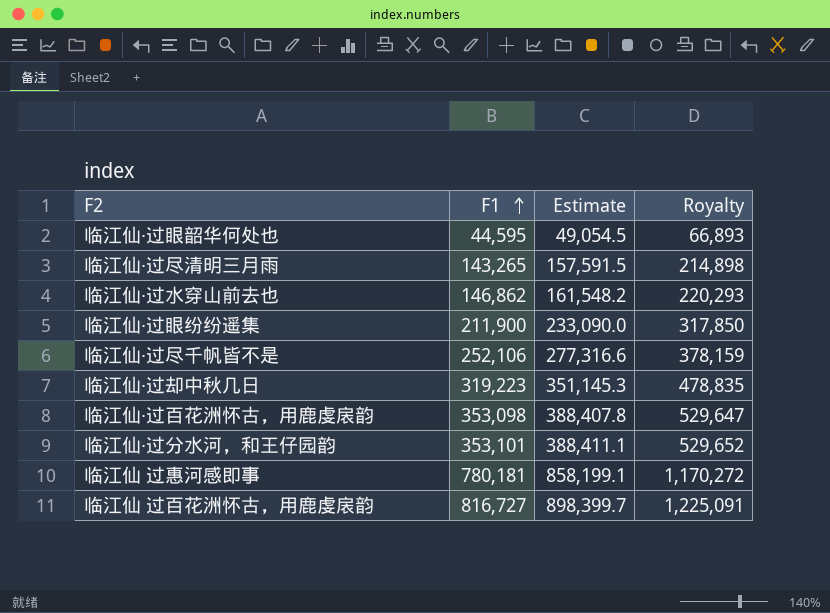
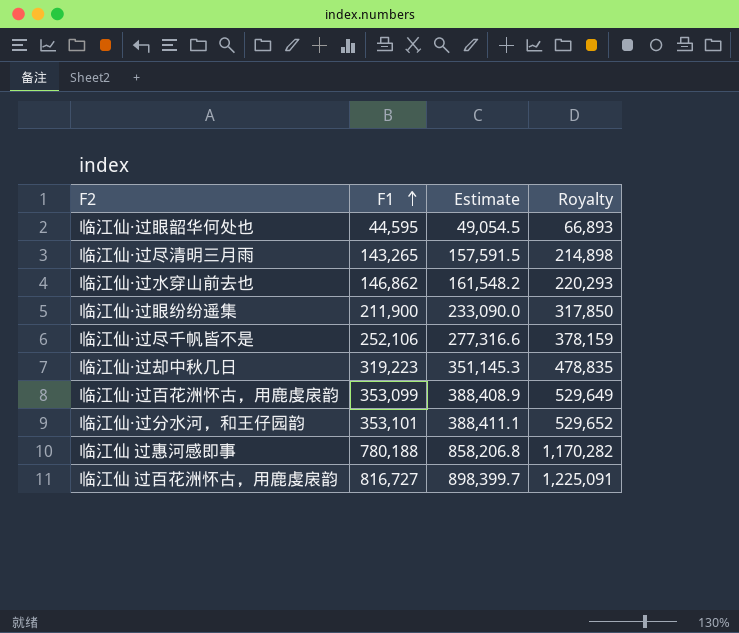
临江仙·过百花洲怀古，用鹿虔扆韵 | F1: 353,098 -> 353,099
临江仙·过百花洲怀古，用鹿虔扆韵 | Estimate: 388,407.8 -> 388,408.9
临江仙·过百花洲怀古，用鹿虔扆韵 | Royalty: 529,647 -> 529,649
临江仙 过惠河感即事 | F1: 780,181 -> 780,188
临江仙 过惠河感即事 | Estimate: 858,199.1 -> 858,206.8
临江仙 过惠河感即事 | Royalty: 1,170,272 -> 1,170,282

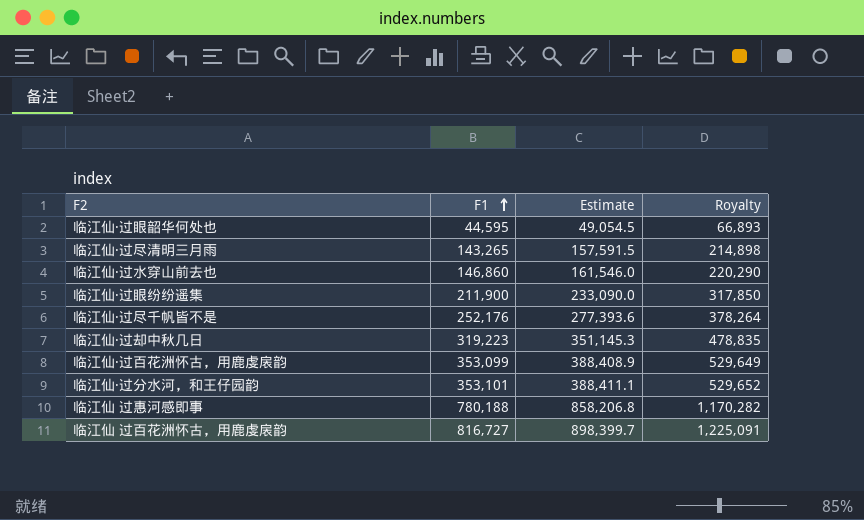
临江仙·过水穿山前去也 | F1: 146,862 -> 146,860
临江仙·过水穿山前去也 | Estimate: 161,548.2 -> 161,546.0
临江仙·过水穿山前去也 | Royalty: 220,293 -> 220,290
临江仙·过尽千帆皆不是 | F1: 252,106 -> 252,176
临江仙·过尽千帆皆不是 | Estimate: 277,316.6 -> 277,393.6
临江仙·过尽千帆皆不是 | Royalty: 378,159 -> 378,264

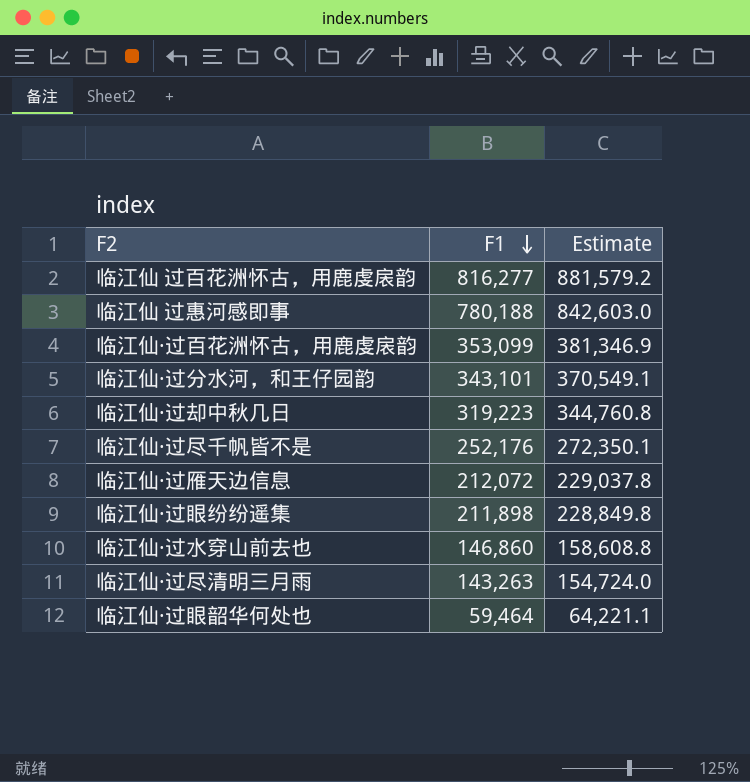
row order: F1 ascending -> F1 descending
column Royalty | formula: [F1] * 1.5 -> none
column Estimate | formula: [F1] * 1.1 -> [F1] * 1.08
临江仙 过百花洲怀古，用鹿虔扆韵 | F1: 816,727 -> 816,277
临江仙·过分水河，和王仔园韵 | F1: 353,101 -> 343,101
row 临江仙·过雁天边信息: none -> 212,072 | 229,037.8
临江仙·过眼纷纷遥集 | F1: 211,900 -> 211,898
临江仙·过尽清明三月雨 | F1: 143,265 -> 143,263
临江仙·过眼韶华何处也 | F1: 44,595 -> 59,464

